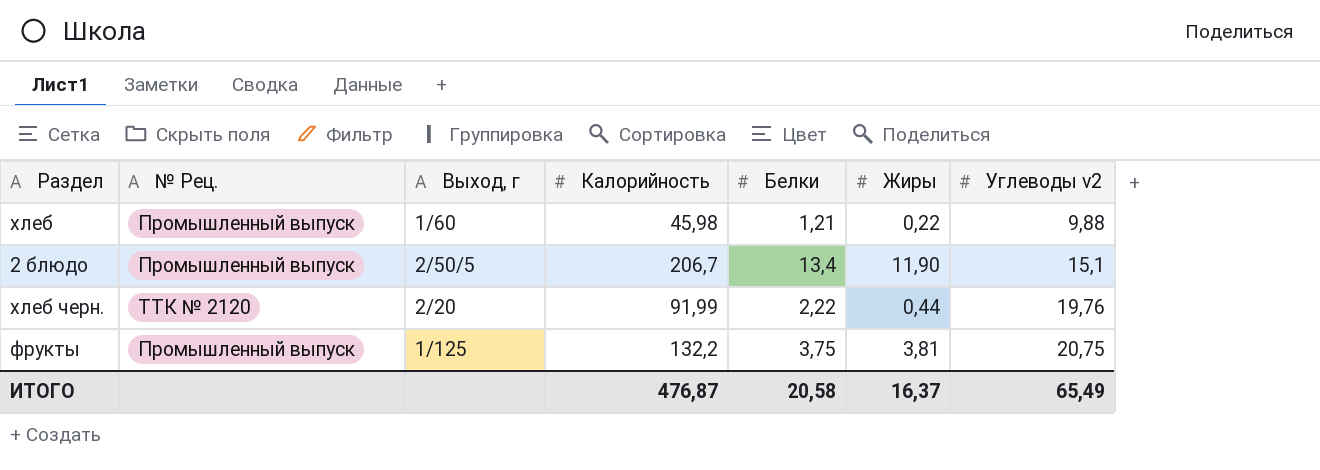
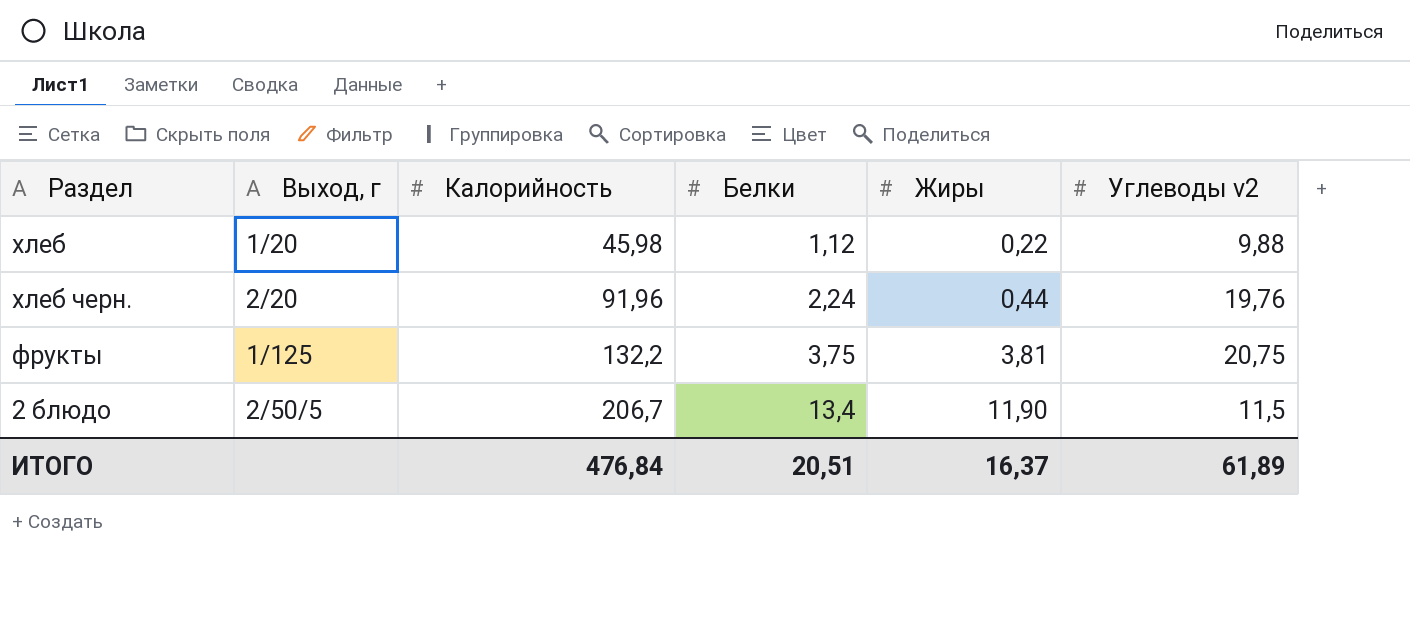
row order: Углеводы v2 ascending -> Калорийность ascending
column № Рец. | position: 2 -> none
хлеб | Выход, г: 1/60 -> 1/20
хлеб | Белки: 1,21 -> 1,12
хлеб черн. | Калорийность: 91,99 -> 91,96
хлеб черн. | Белки: 2,22 -> 2,24
2 блюдо | Углеводы v2: 15,1 -> 11,5
ИТОГО | Калорийность: 476,87 -> 476,84
ИТОГО | Белки: 20,58 -> 20,51
ИТОГО | Углеводы v2: 65,49 -> 61,89

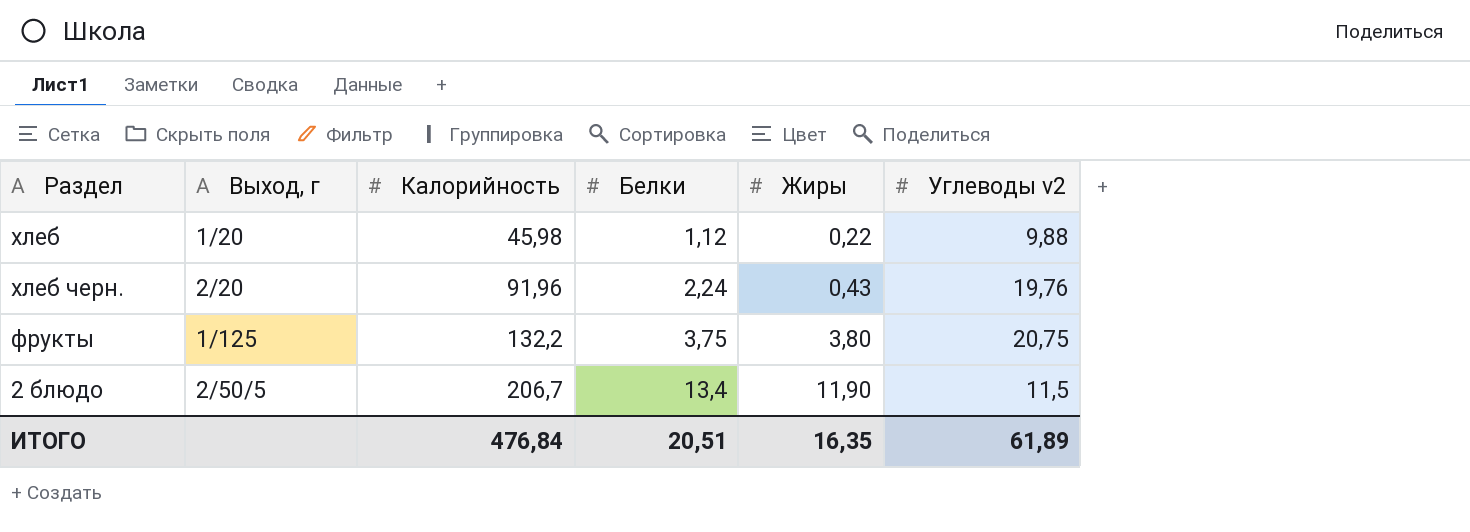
хлеб черн. | Жиры: 0,44 -> 0,43
фрукты | Жиры: 3,81 -> 3,80
ИТОГО | Жиры: 16,37 -> 16,35

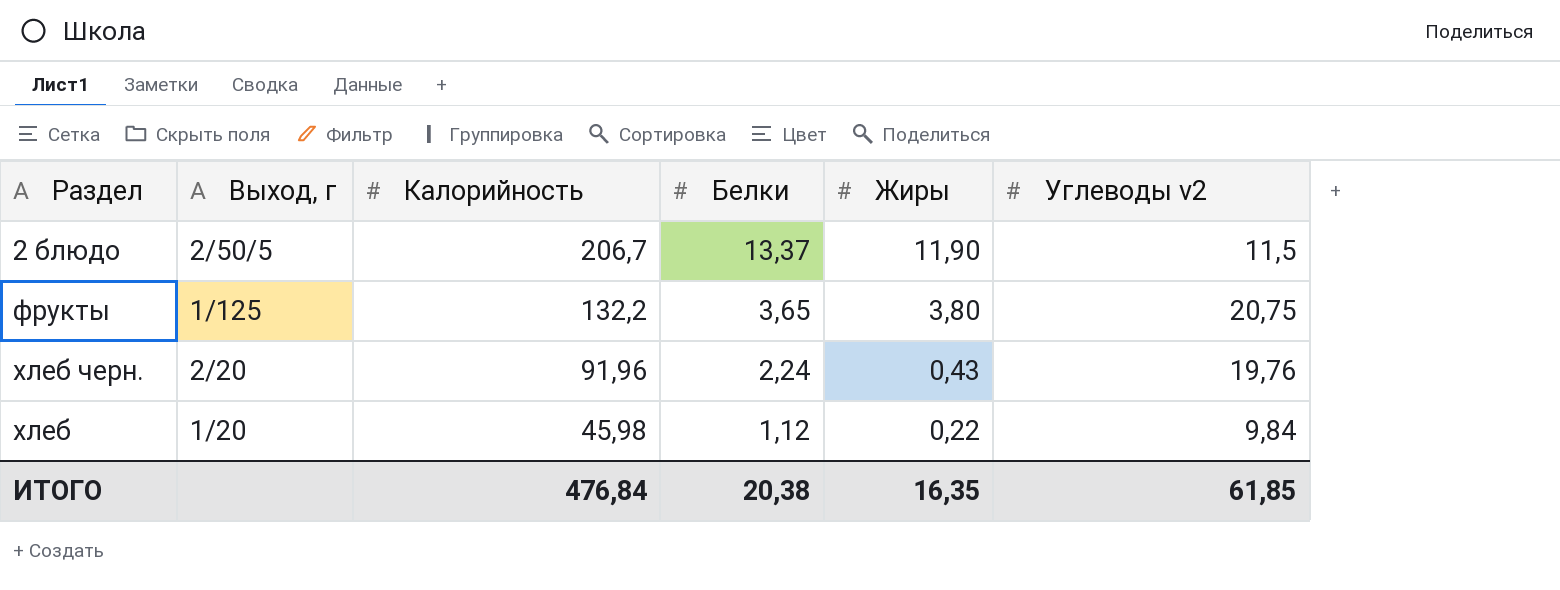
row order: Калорийность ascending -> Калорийность descending
2 блюдо | Белки: 13,4 -> 13,37
фрукты | Белки: 3,75 -> 3,65
хлеб | Углеводы v2: 9,88 -> 9,84
ИТОГО | Белки: 20,51 -> 20,38
ИТОГО | Углеводы v2: 61,89 -> 61,85

